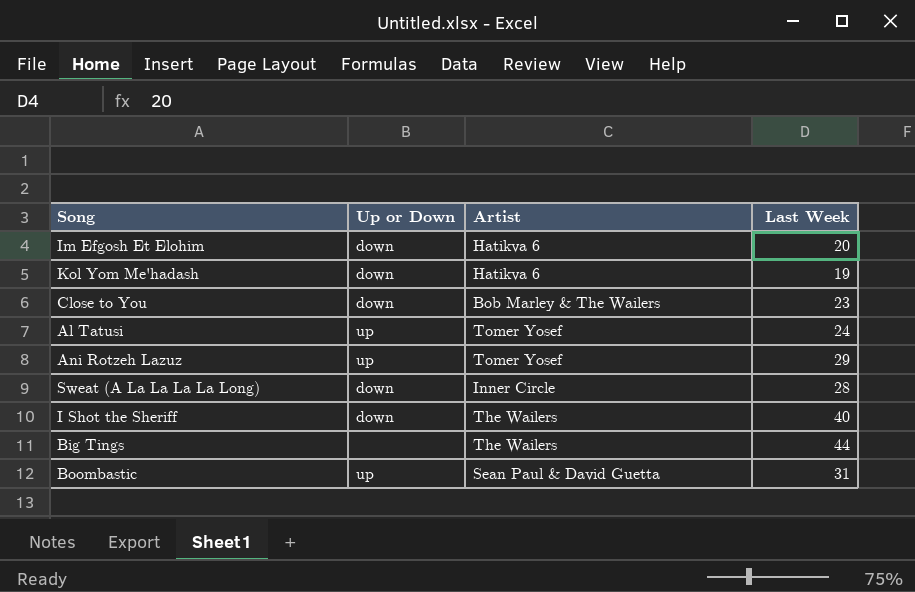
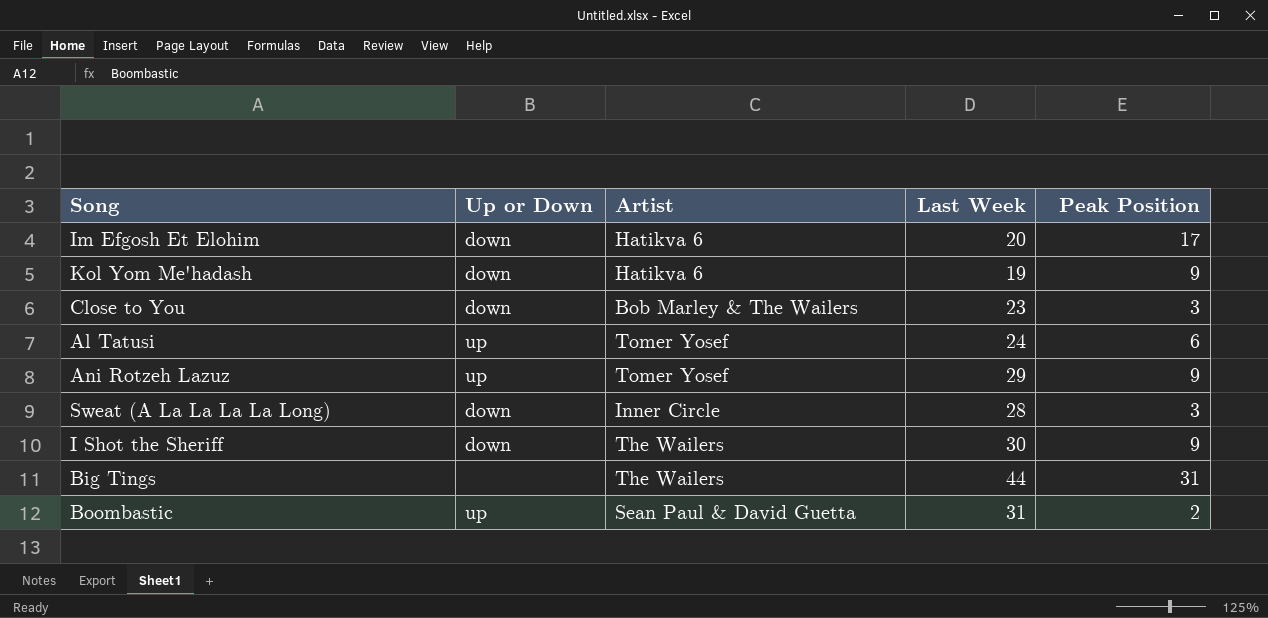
column Peak Position | position: none -> 5
I Shot the Sheriff | Last Week: 40 -> 30

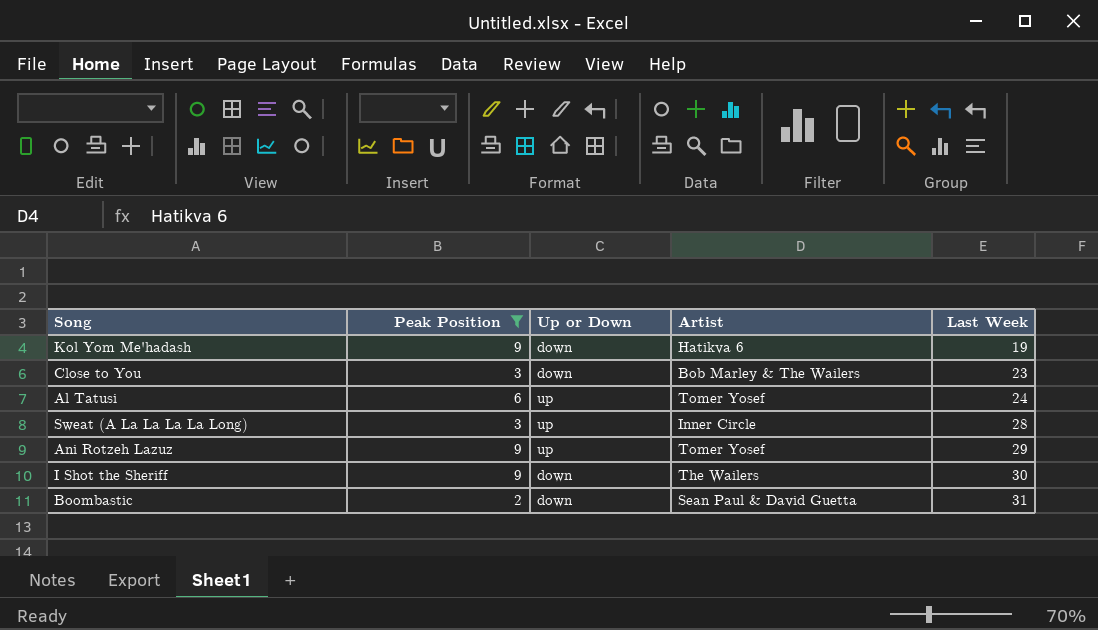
filter: none -> Peak Position <= 9
row order: none -> Last Week ascending
column Peak Position | position: 5 -> 2
Sweat (A La La La La Long) | Up or Down: down -> up
Boombastic | Up or Down: up -> down

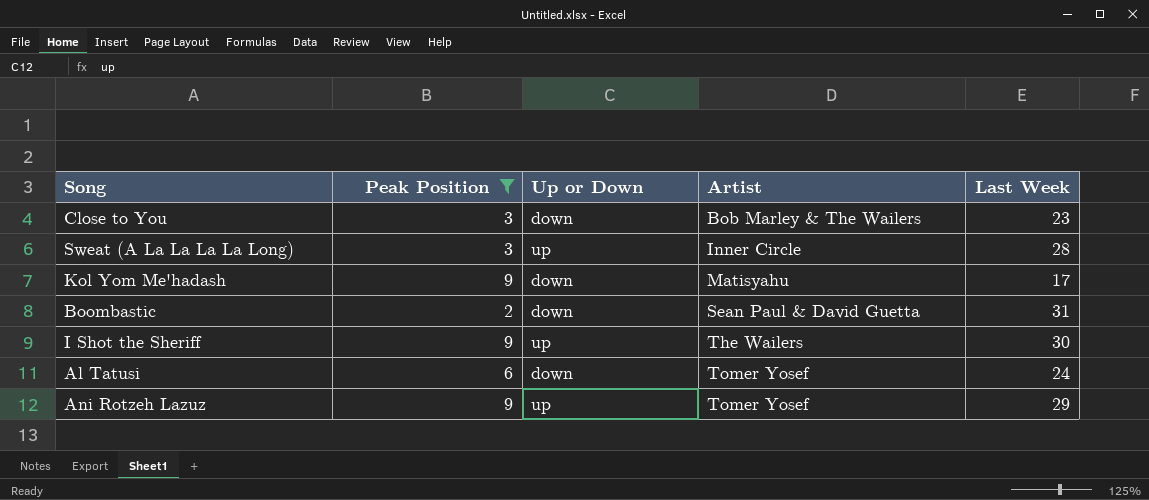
row order: Last Week ascending -> Artist ascending
Kol Yom Me'hadash | Artist: Hatikva 6 -> Matisyahu
Kol Yom Me'hadash | Last Week: 19 -> 17
I Shot the Sheriff | Up or Down: down -> up
Al Tatusi | Up or Down: up -> down

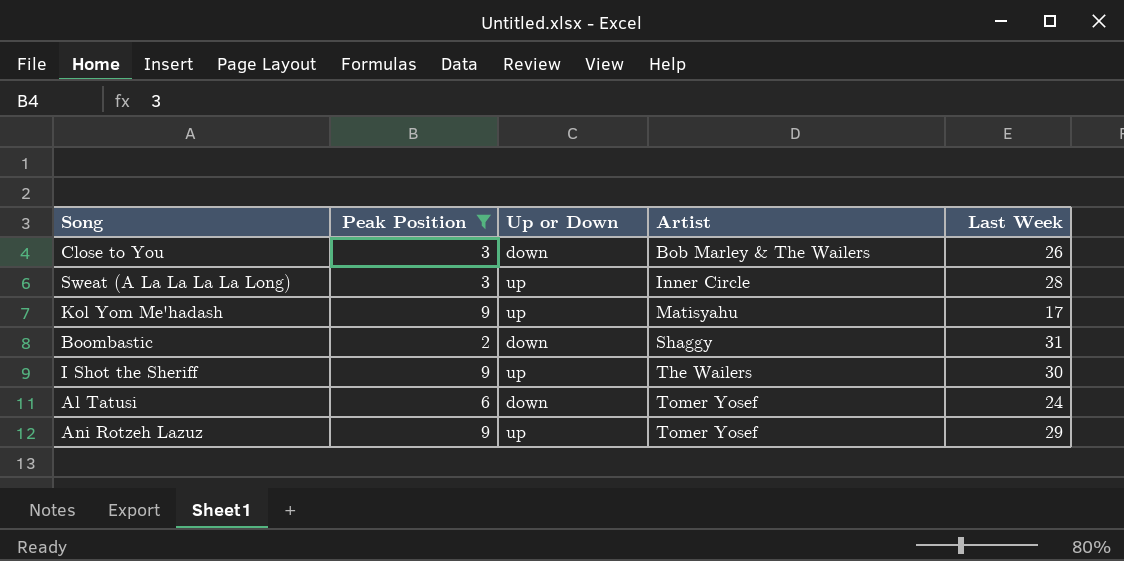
Close to You | Last Week: 23 -> 26
Kol Yom Me'hadash | Up or Down: down -> up
Boombastic | Artist: Sean Paul & David Guetta -> Shaggy

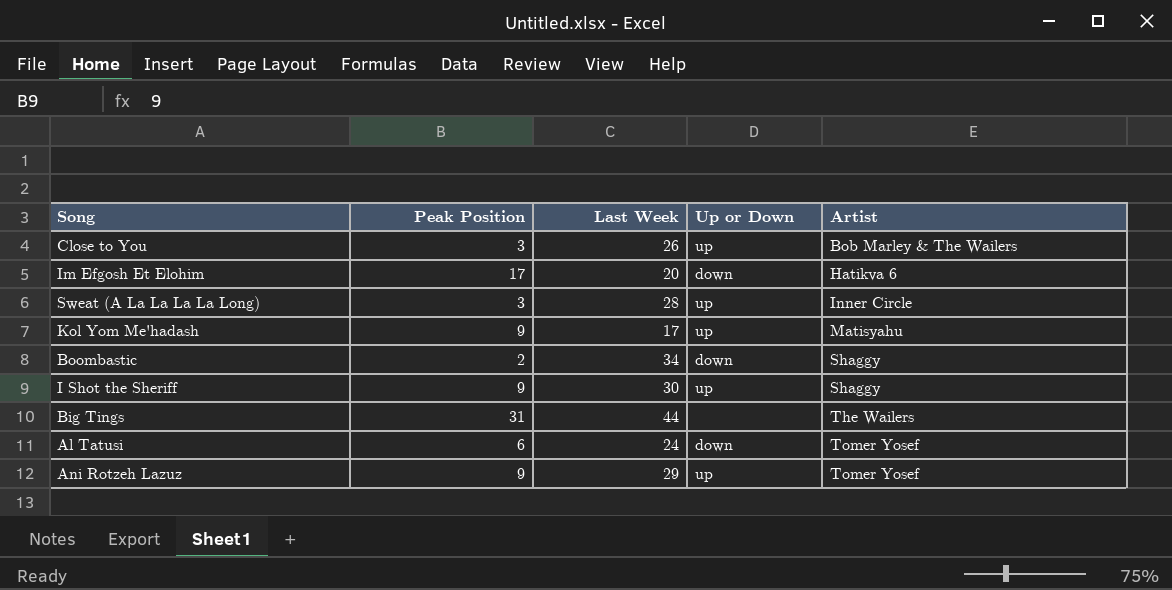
filter: Peak Position <= 9 -> none
column Last Week | position: 5 -> 3
Close to You | Up or Down: down -> up
Boombastic | Last Week: 31 -> 34
I Shot the Sheriff | Artist: The Wailers -> Shaggy

